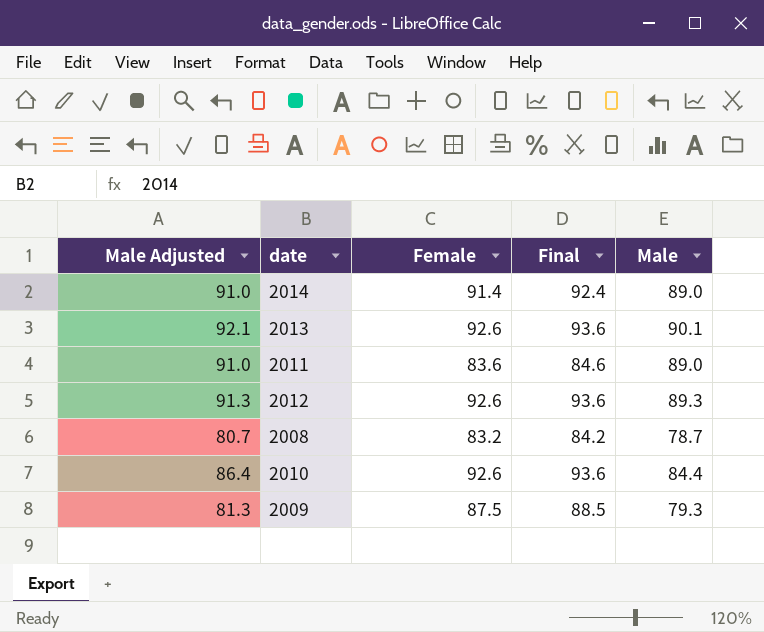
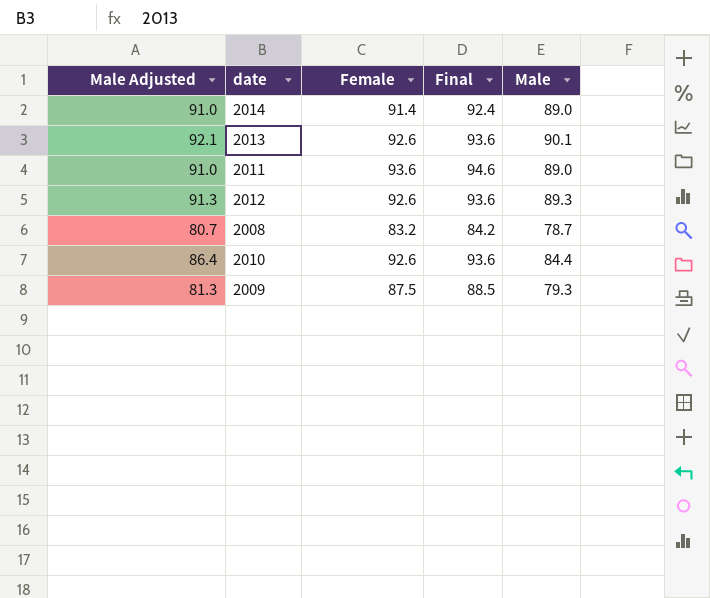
2011 | Female: 83.6 -> 93.6
2011 | Final: 84.6 -> 94.6

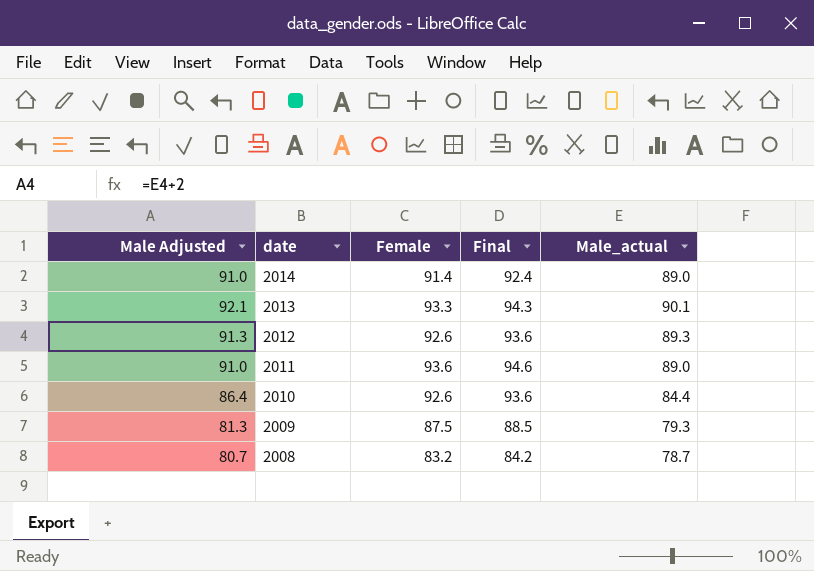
row order: none -> date descending
column name: Male -> Male_actual
2013 | Female: 92.6 -> 93.3
2013 | Final: 93.6 -> 94.3

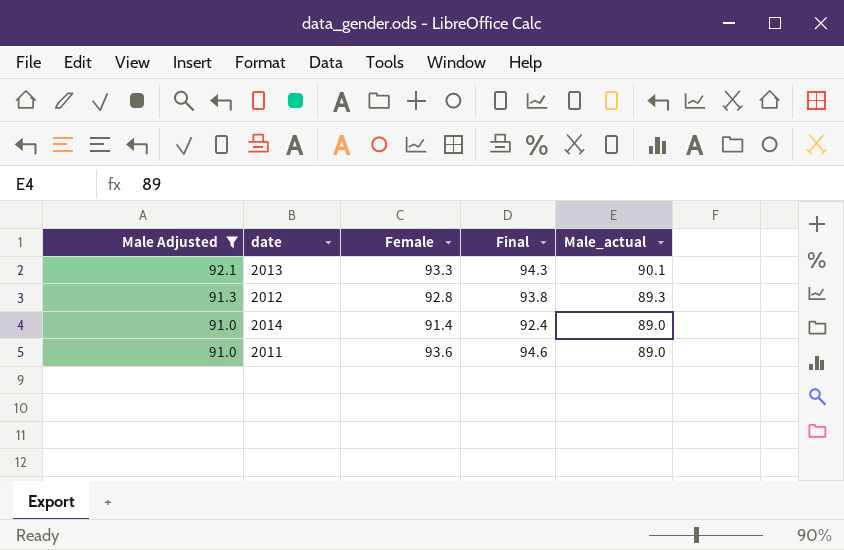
filter: none -> Male Adjusted >= 91.0
row order: date descending -> Male Adjusted descending
2012 | Female: 92.6 -> 92.8
2012 | Final: 93.6 -> 93.8

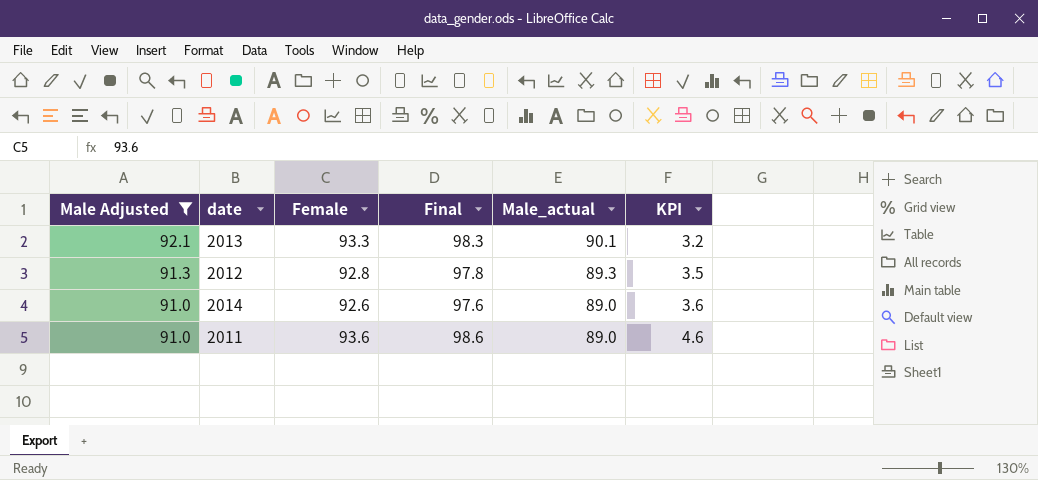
column Final | formula: [Female] + 1 -> [Female] + 5
column KPI | formula: none -> [Female] - [Male_actual]
2014 | Female: 91.4 -> 92.6

